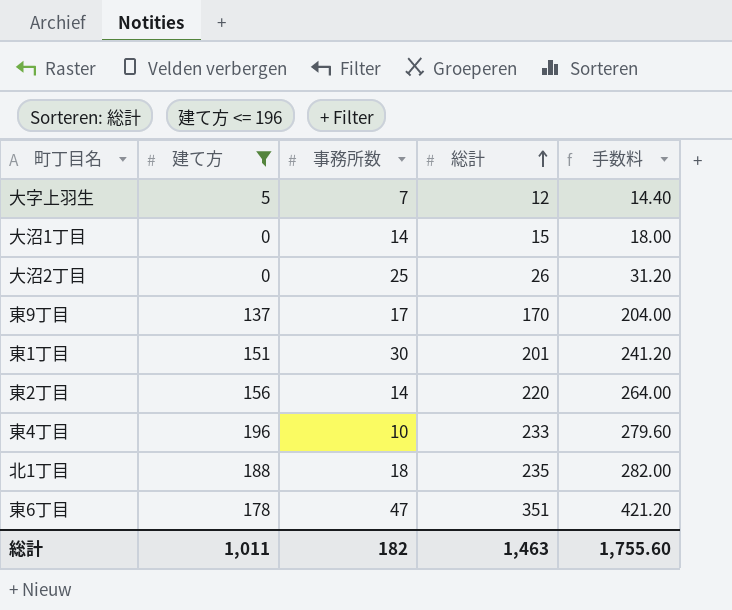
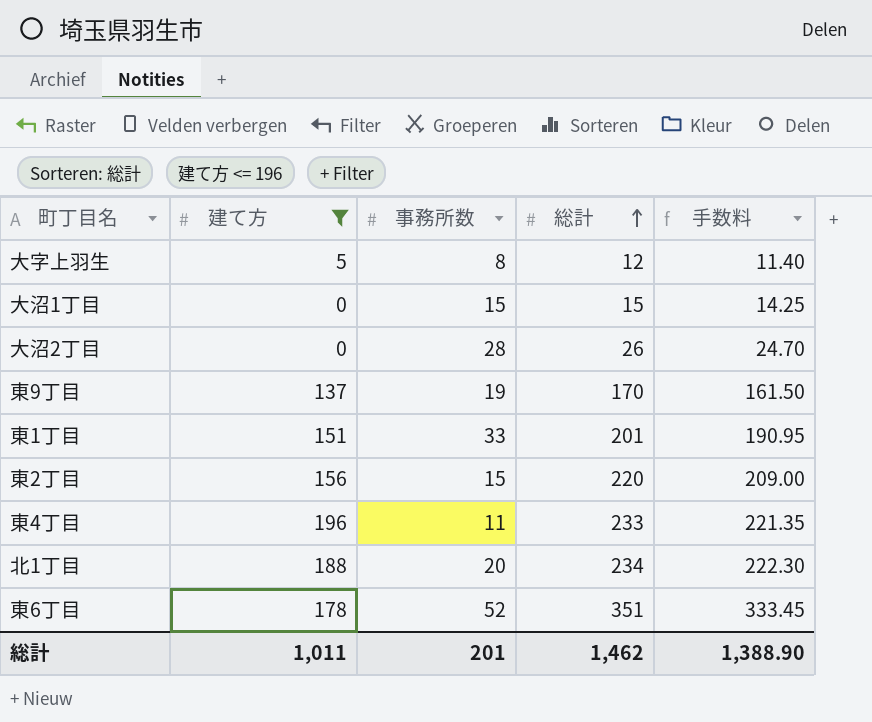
column 手数料 | formula: [総計] * 1.2 -> [総計] * 0.95
大字上羽生 | 事務所数: 7 -> 8
大沼1丁目 | 事務所数: 14 -> 15
大沼2丁目 | 事務所数: 25 -> 28
東9丁目 | 事務所数: 17 -> 19
東1丁目 | 事務所数: 30 -> 33
東2丁目 | 事務所数: 14 -> 15
東4丁目 | 事務所数: 10 -> 11
北1丁目 | 事務所数: 18 -> 20
北1丁目 | 総計: 235 -> 234
東6丁目 | 事務所数: 47 -> 52
総計 | 事務所数: 182 -> 201
総計 | 総計: 1,463 -> 1,462
総計 | 手数料: 1,755.60 -> 1,388.90

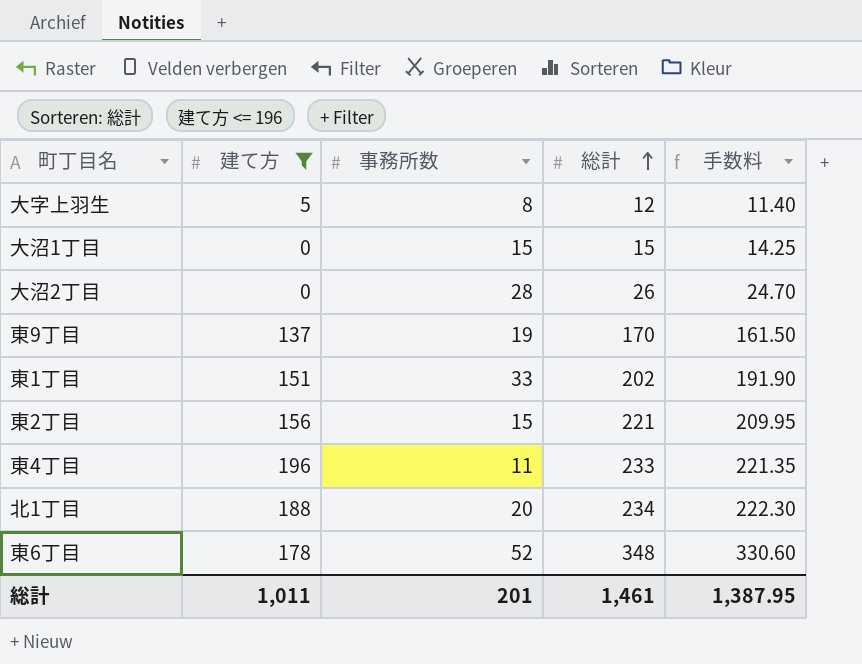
東1丁目 | 総計: 201 -> 202
東1丁目 | 手数料: 190.95 -> 191.90
東2丁目 | 総計: 220 -> 221
東2丁目 | 手数料: 209.00 -> 209.95
東6丁目 | 総計: 351 -> 348
東6丁目 | 手数料: 333.45 -> 330.60
総計 | 総計: 1,462 -> 1,461
総計 | 手数料: 1,388.90 -> 1,387.95

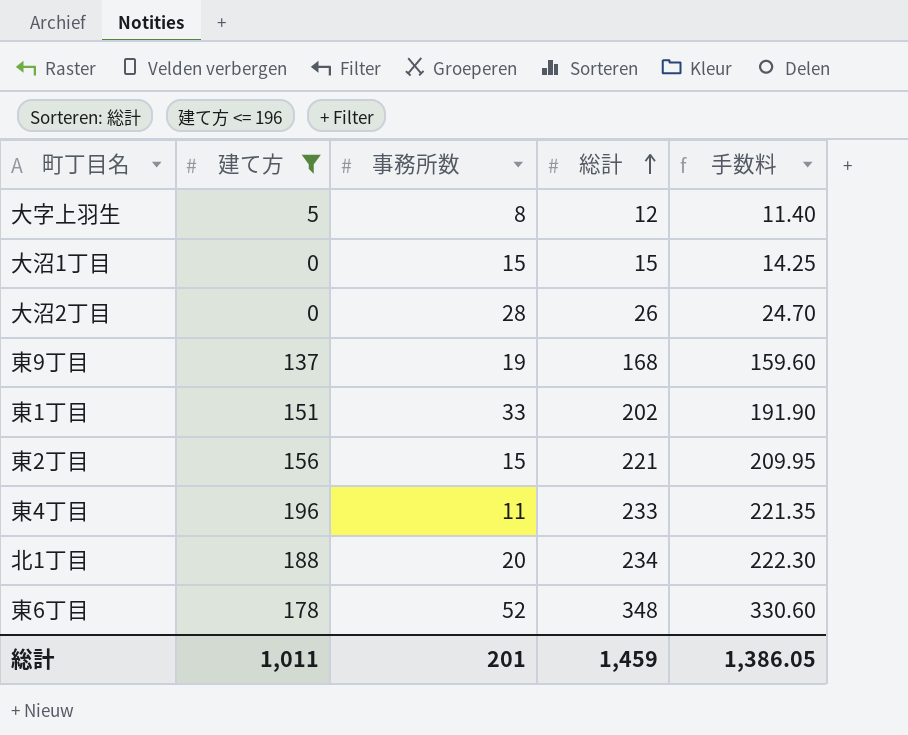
東9丁目 | 総計: 170 -> 168
東9丁目 | 手数料: 161.50 -> 159.60
総計 | 総計: 1,461 -> 1,459
総計 | 手数料: 1,387.95 -> 1,386.05

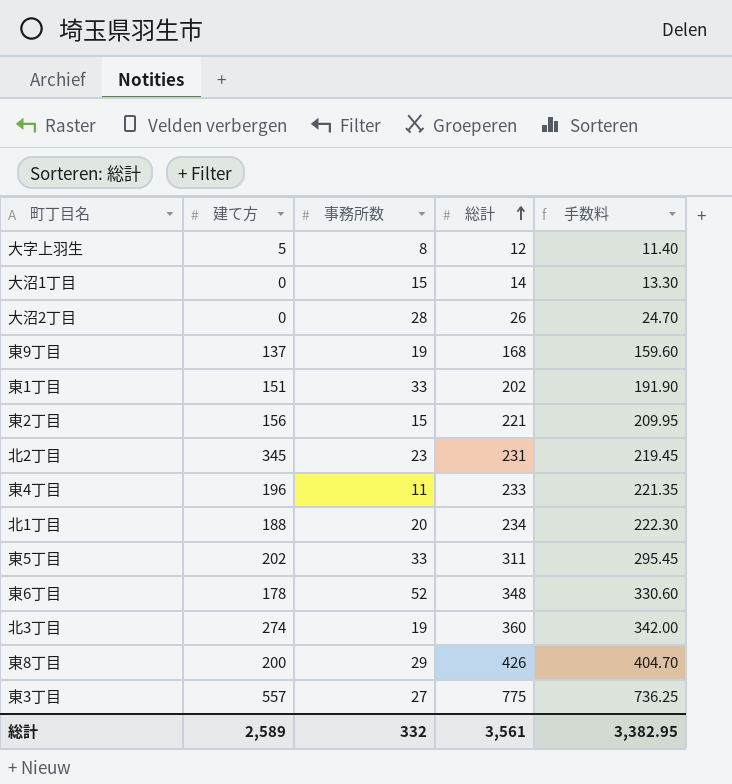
filter: 建て方 <= 196 -> none
大沼1丁目 | 総計: 15 -> 14
大沼1丁目 | 手数料: 14.25 -> 13.30
総計 | 建て方: 1,011 -> 2,589
総計 | 事務所数: 201 -> 332
総計 | 総計: 1,459 -> 3,561
総計 | 手数料: 1,386.05 -> 3,382.95

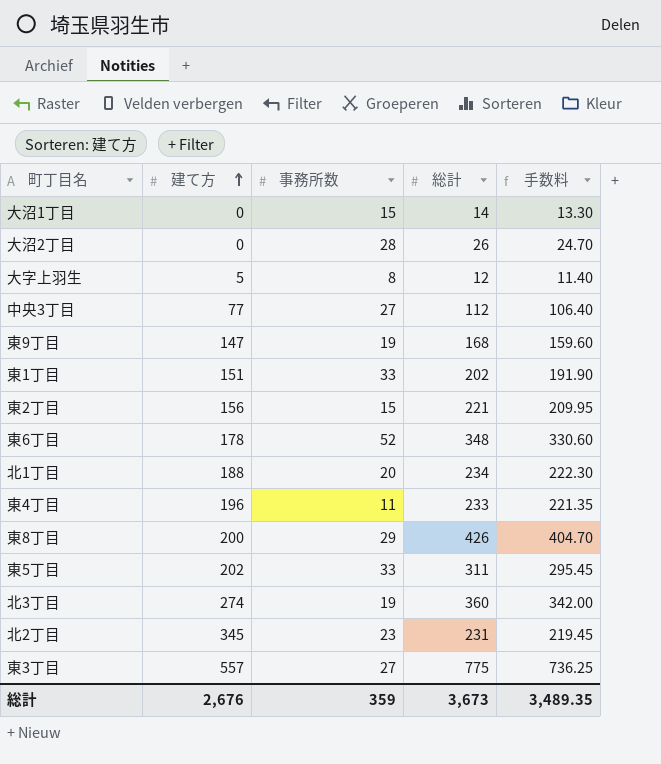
row order: 総計 ascending -> 建て方 ascending
row 中央3丁目: none -> 77 | 27 | 112 | 106.40
東9丁目 | 建て方: 137 -> 147
総計 | 建て方: 2,589 -> 2,676
総計 | 事務所数: 332 -> 359
総計 | 総計: 3,561 -> 3,673
総計 | 手数料: 3,382.95 -> 3,489.35

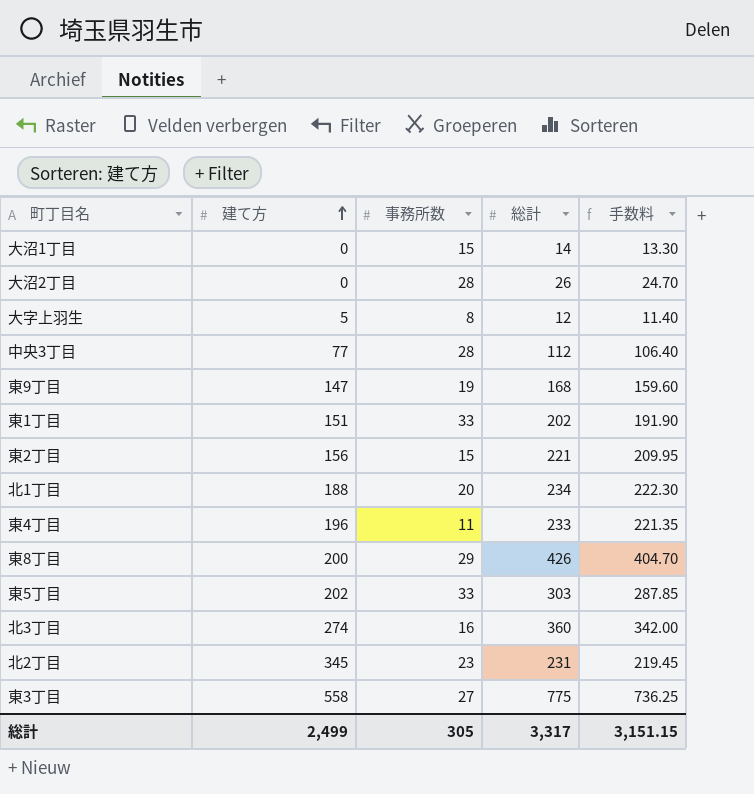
row 東6丁目: 178 | 52 | 348 | 330.60 -> none
中央3丁目 | 事務所数: 27 -> 28
東5丁目 | 総計: 311 -> 303
東5丁目 | 手数料: 295.45 -> 287.85
北3丁目 | 事務所数: 19 -> 16
東3丁目 | 建て方: 557 -> 558
総計 | 建て方: 2,676 -> 2,499
総計 | 事務所数: 359 -> 305
総計 | 総計: 3,673 -> 3,317
総計 | 手数料: 3,489.35 -> 3,151.15

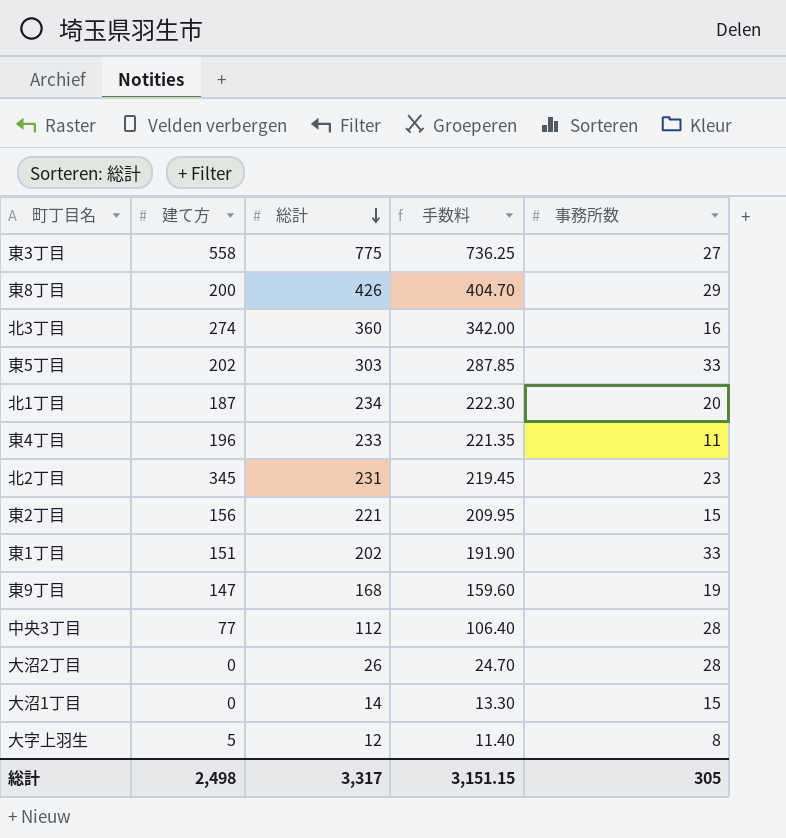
row order: 建て方 ascending -> 総計 descending
column 事務所数 | position: 3 -> 5
北1丁目 | 建て方: 188 -> 187
総計 | 建て方: 2,499 -> 2,498

